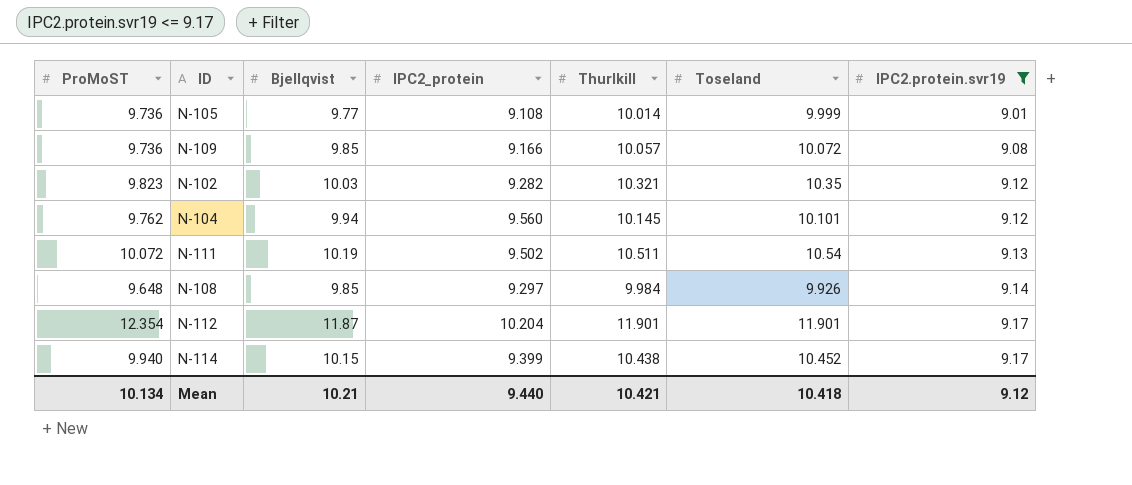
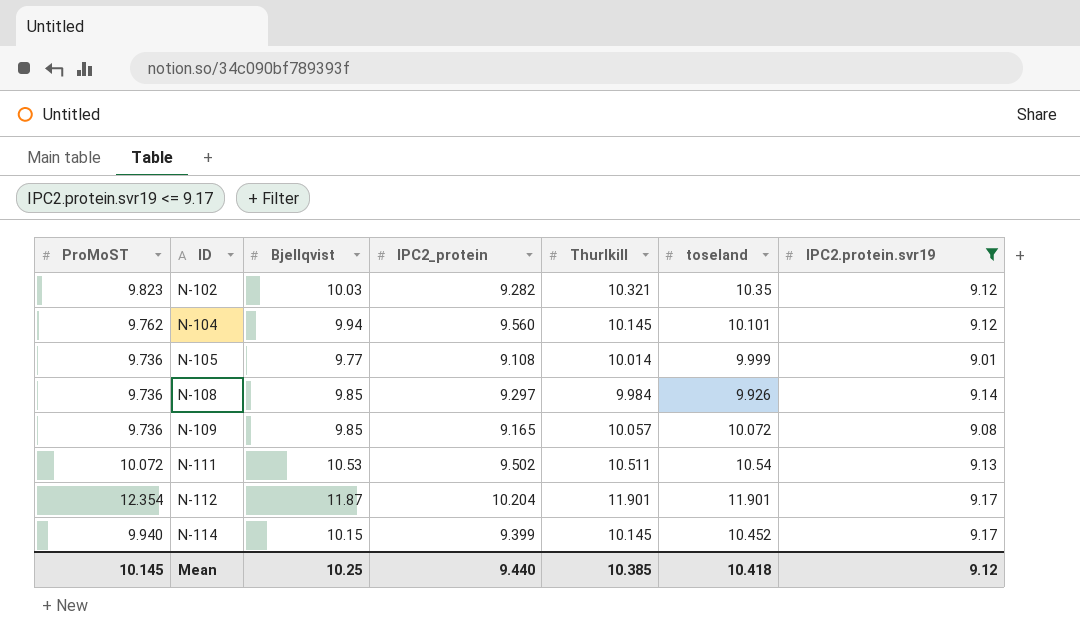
row order: IPC2.protein.svr19 ascending -> ID ascending
column name: Toseland -> toseland
N-108 | ProMoST: 9.648 -> 9.736
N-109 | IPC2_protein: 9.166 -> 9.165
N-111 | Bjellqvist: 10.19 -> 10.53
N-114 | Thurlkill: 10.438 -> 10.145
Mean | ProMoST: 10.134 -> 10.145
Mean | Bjellqvist: 10.21 -> 10.25
Mean | Thurlkill: 10.421 -> 10.385

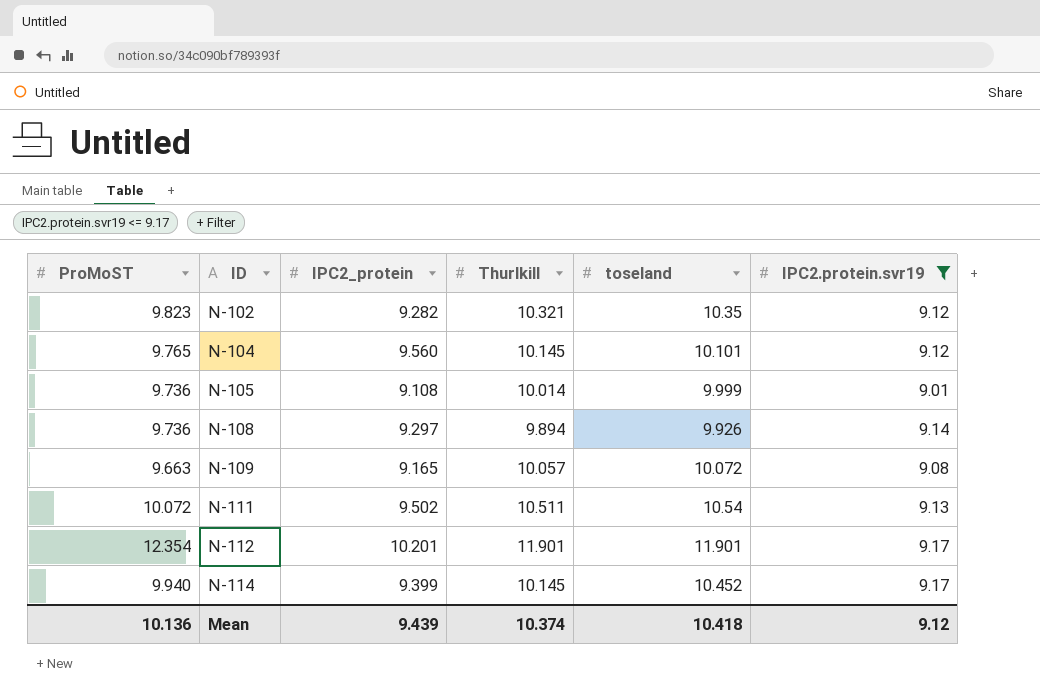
column Bjellqvist | position: 3 -> none
N-104 | ProMoST: 9.762 -> 9.765
N-108 | Thurlkill: 9.984 -> 9.894
N-109 | ProMoST: 9.736 -> 9.663
N-112 | IPC2_protein: 10.204 -> 10.201
Mean | ProMoST: 10.145 -> 10.136
Mean | IPC2_protein: 9.440 -> 9.439
Mean | Thurlkill: 10.385 -> 10.374

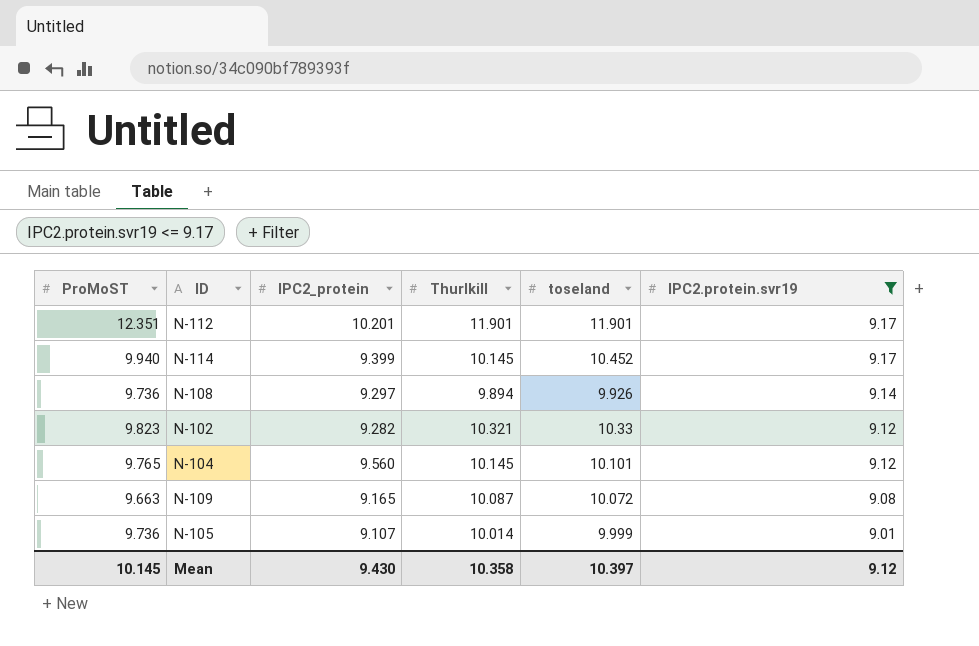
row order: ID ascending -> IPC2.protein.svr19 descending
row N-111: 10.072 | 9.502 | 10.511 | 10.54 | 9.13 -> none
N-112 | ProMoST: 12.354 -> 12.351
N-102 | toseland: 10.35 -> 10.33
N-109 | Thurlkill: 10.057 -> 10.087
N-105 | IPC2_protein: 9.108 -> 9.107
Mean | ProMoST: 10.136 -> 10.145
Mean | IPC2_protein: 9.439 -> 9.430
Mean | Thurlkill: 10.374 -> 10.358
Mean | toseland: 10.418 -> 10.397

